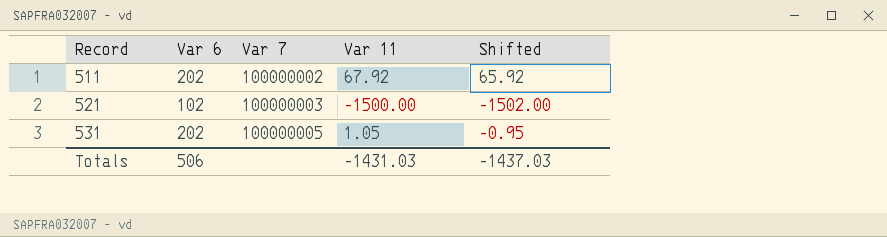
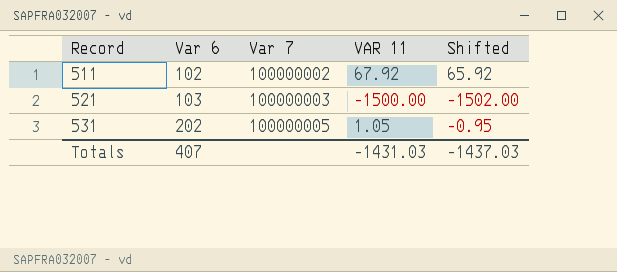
column name: Var 11 -> VAR 11
511 | Var 6: 202 -> 102
521 | Var 6: 102 -> 103
Totals | Var 6: 506 -> 407

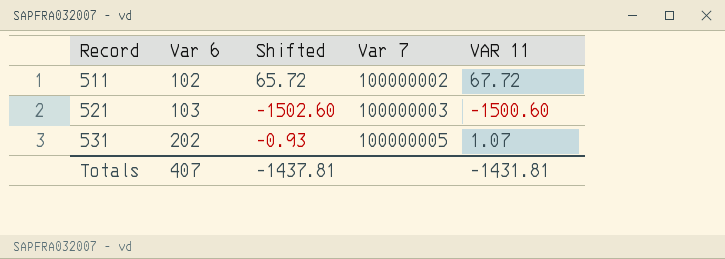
column Shifted | position: 5 -> 3
511 | Shifted: 65.92 -> 65.72
511 | VAR 11: 67.92 -> 67.72
521 | Shifted: -1502.00 -> -1502.60
521 | VAR 11: -1500.00 -> -1500.60
531 | Shifted: -0.95 -> -0.93
531 | VAR 11: 1.05 -> 1.07
Totals | Shifted: -1437.03 -> -1437.81
Totals | VAR 11: -1431.03 -> -1431.81

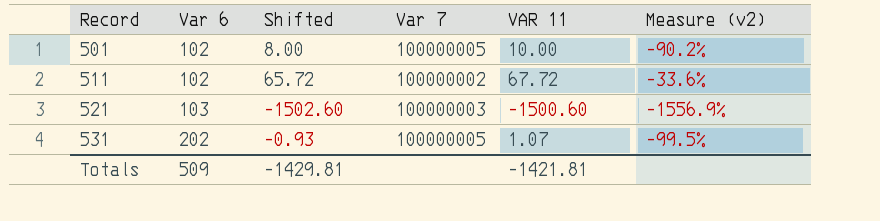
column Measure (v2) | formula: none -> ([VAR 11] - [Var 6]) / [Var 6]
row 501: none -> 102 | 8.00 | 100000005 | 10.00 | -90.2%
Totals | Var 6: 407 -> 509
Totals | Shifted: -1437.81 -> -1429.81
Totals | VAR 11: -1431.81 -> -1421.81

